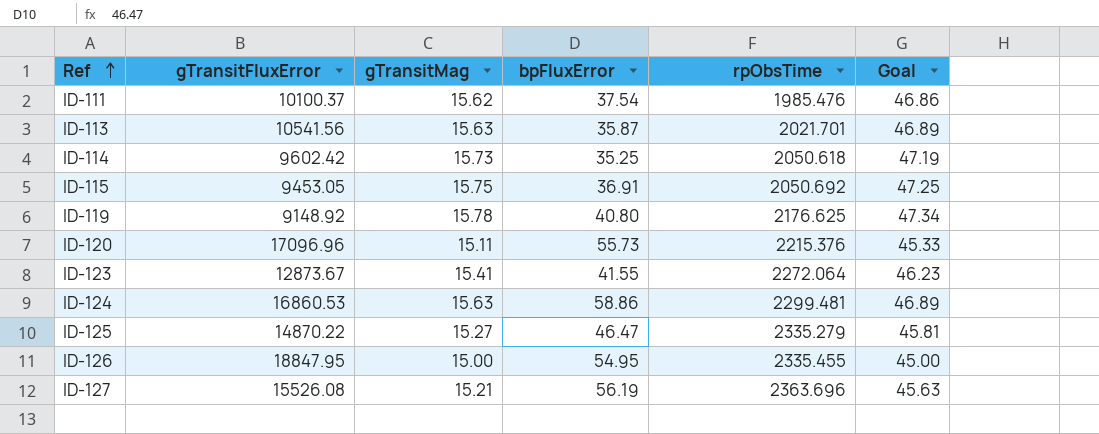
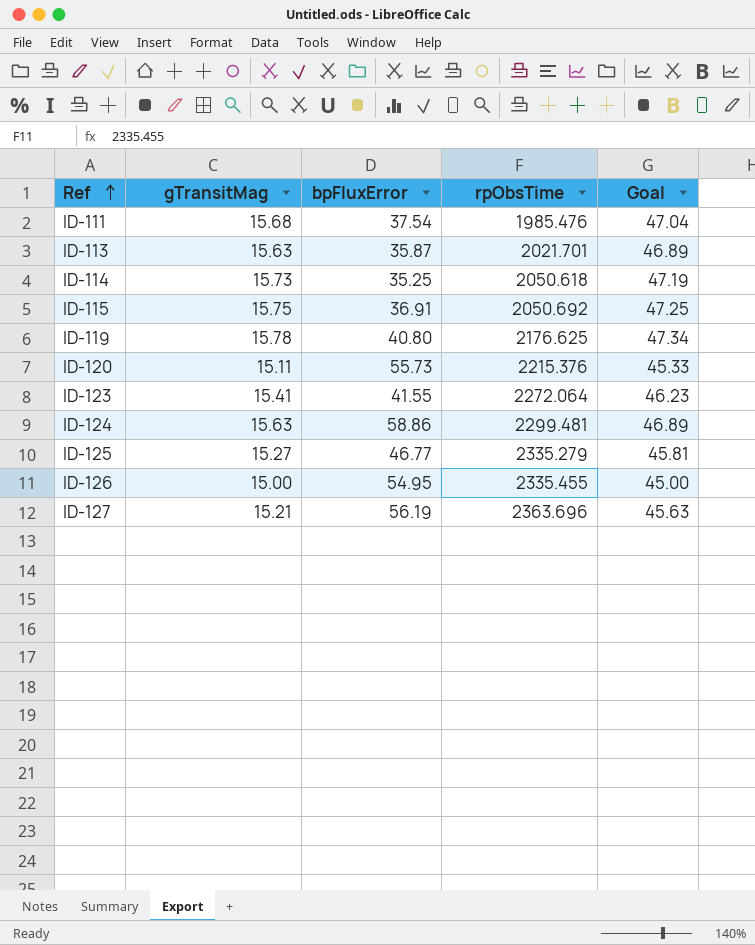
column gTransitFluxError | position: 2 -> none
ID-111 | gTransitMag: 15.62 -> 15.68
ID-111 | Goal: 46.86 -> 47.04
ID-125 | bpFluxError: 46.47 -> 46.77

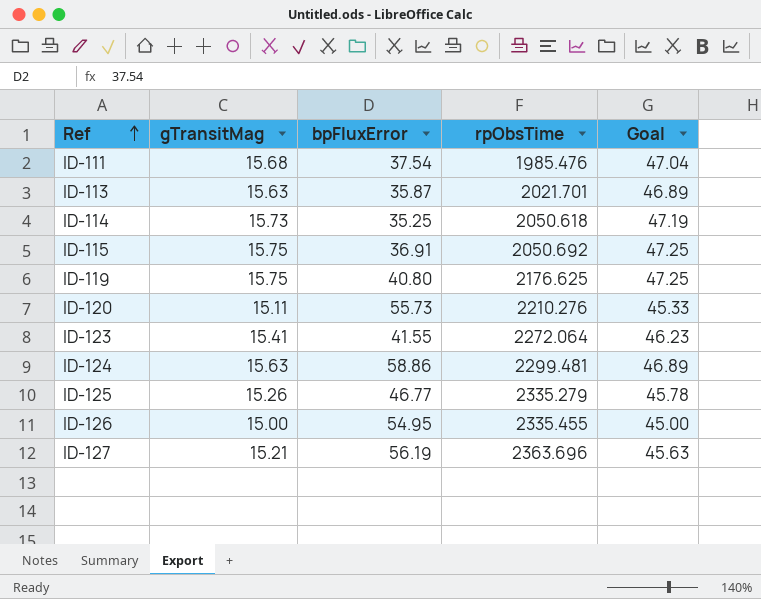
ID-119 | gTransitMag: 15.78 -> 15.75
ID-119 | Goal: 47.34 -> 47.25
ID-120 | rpObsTime: 2215.376 -> 2210.276
ID-125 | gTransitMag: 15.27 -> 15.26
ID-125 | Goal: 45.81 -> 45.78

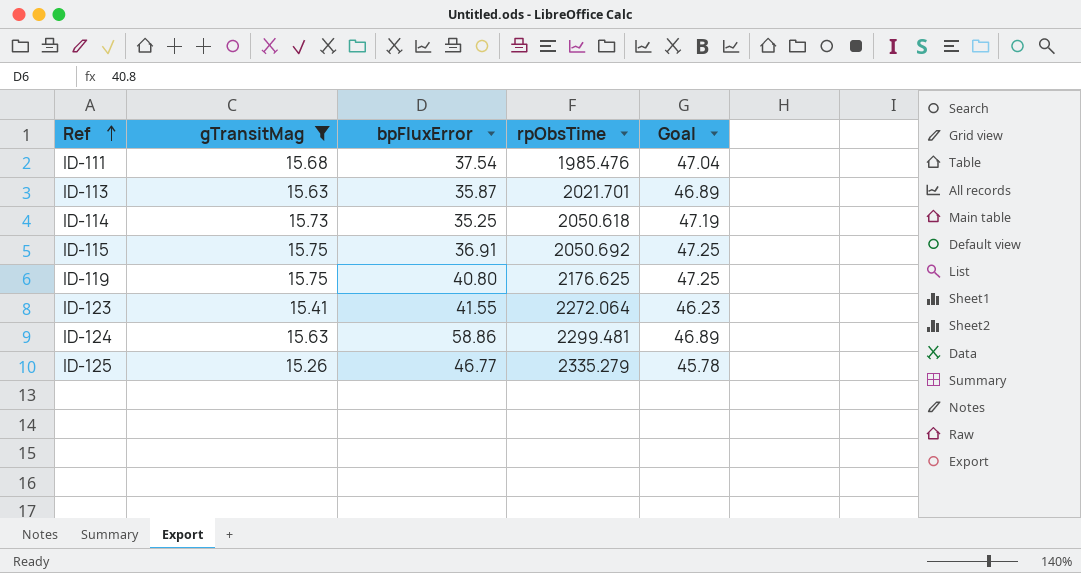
filter: none -> gTransitMag >= 15.26

